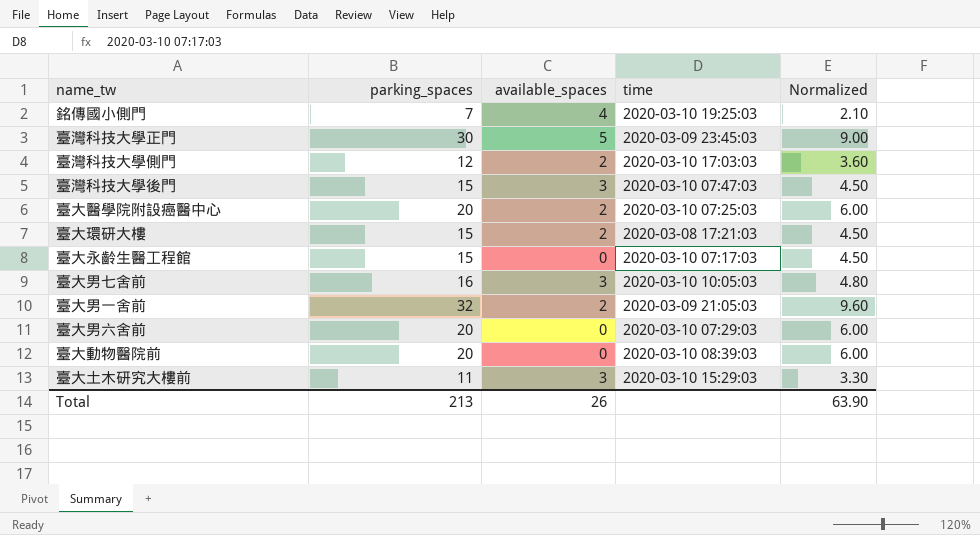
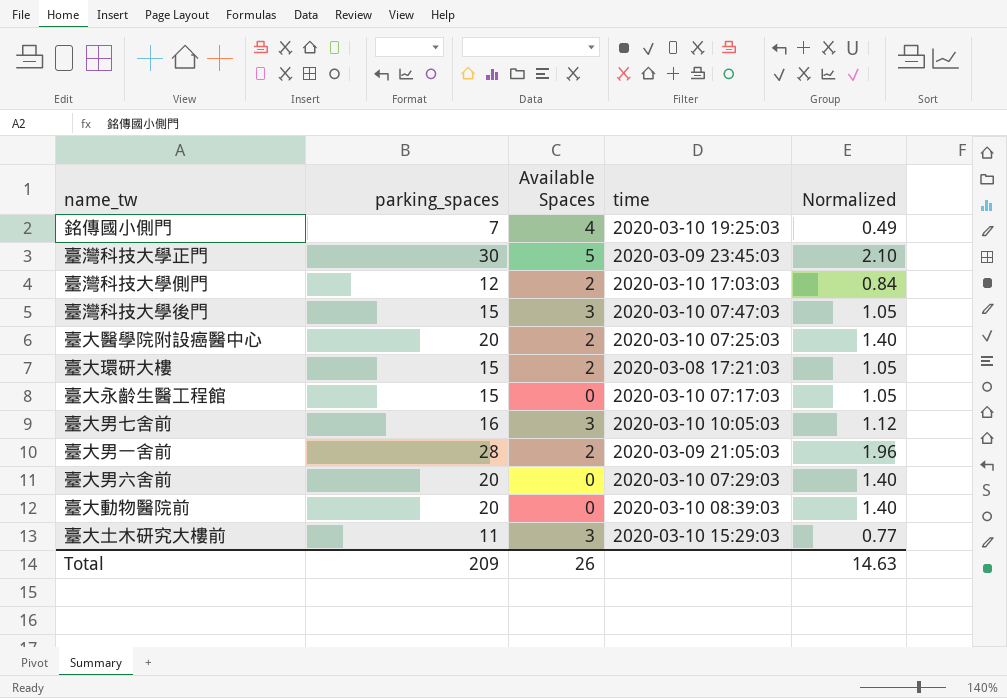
column name: available_spaces -> Available Spaces
column Normalized | formula: [parking_spaces] * 0.3 -> [parking_spaces] * 0.07
臺大男一舍前 | parking_spaces: 32 -> 28
Total | parking_spaces: 213 -> 209
Total | Normalized: 63.90 -> 14.63

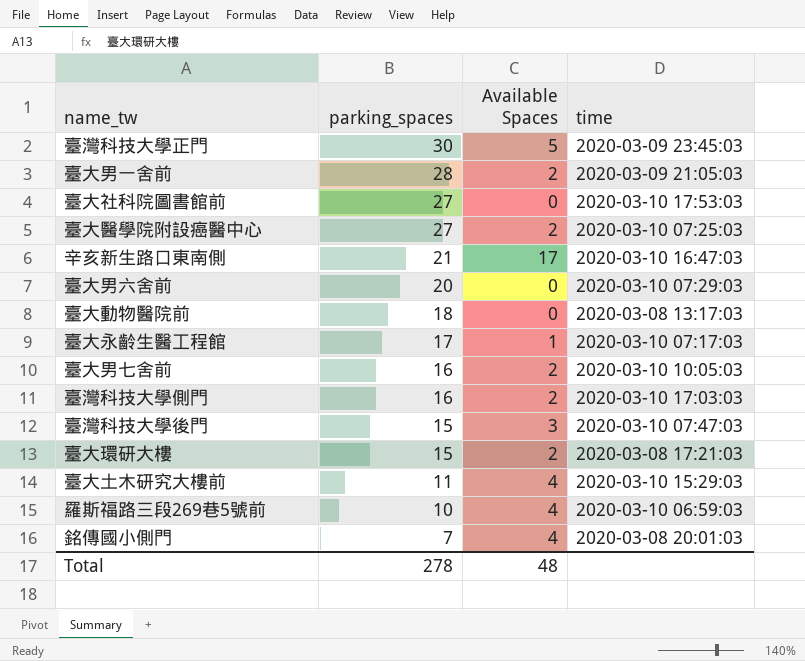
row order: none -> parking_spaces descending
column Normalized | formula: [parking_spaces] * 0.07 -> none
row 臺大社科院圖書館前: none -> 27 | 0 | 2020-03-10 17:53:03
臺大醫學院附設癌醫中心 | parking_spaces: 20 -> 27
row 辛亥新生路口東南側: none -> 21 | 17 | 2020-03-10 16:47:03
臺大動物醫院前 | parking_spaces: 20 -> 18
臺大動物醫院前 | time: 2020-03-10 08:39:03 -> 2020-03-08 13:17:03
臺大永齡生醫工程館 | parking_spaces: 15 -> 17
臺大永齡生醫工程館 | Available Spaces: 0 -> 1
臺大男七舍前 | Available Spaces: 3 -> 2
臺灣科技大學側門 | parking_spaces: 12 -> 16
臺大土木研究大樓前 | Available Spaces: 3 -> 4
row 羅斯福路三段269巷5號前: none -> 10 | 4 | 2020-03-10 06:59:03
銘傳國小側門 | time: 2020-03-10 19:25:03 -> 2020-03-08 20:01:03
Total | parking_spaces: 209 -> 278
Total | Available Spaces: 26 -> 48

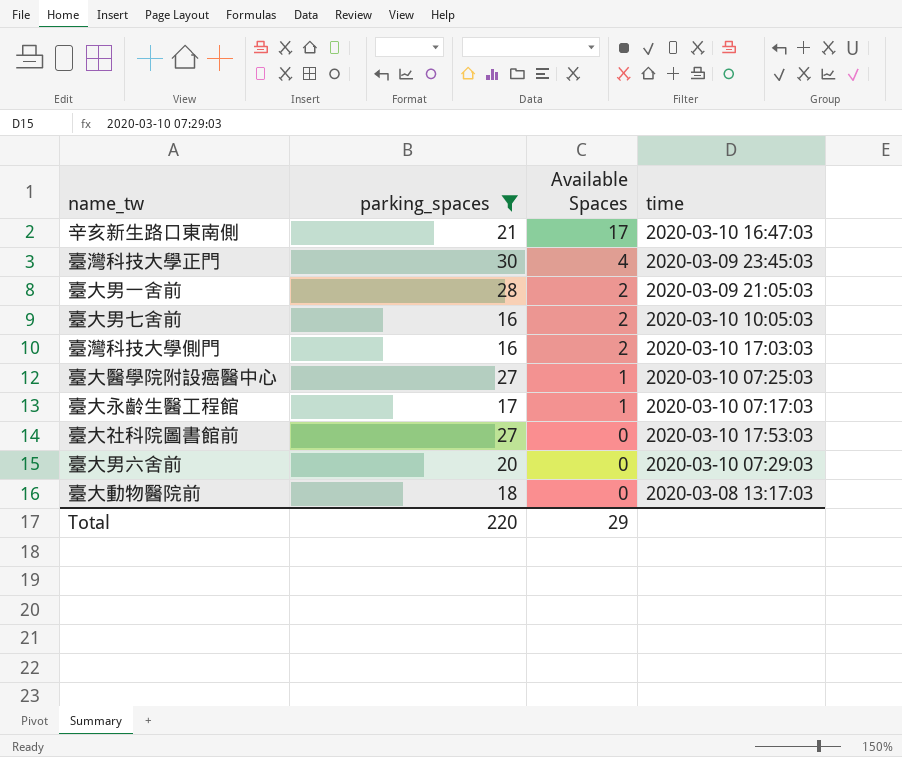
filter: none -> parking_spaces >= 16
row order: parking_spaces descending -> Available Spaces descending
臺灣科技大學正門 | Available Spaces: 5 -> 4
臺大醫學院附設癌醫中心 | Available Spaces: 2 -> 1
Total | parking_spaces: 278 -> 220
Total | Available Spaces: 48 -> 29

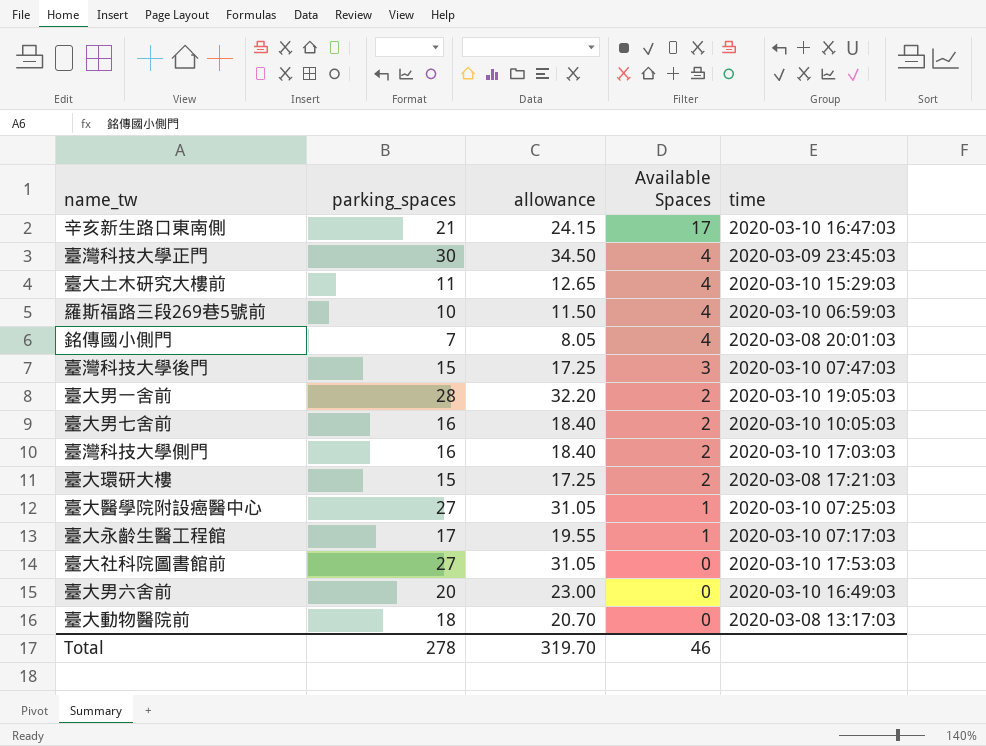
filter: parking_spaces >= 16 -> none
column allowance | formula: none -> [parking_spaces] * 1.15
臺大男一舍前 | time: 2020-03-09 21:05:03 -> 2020-03-10 19:05:03
臺大男六舍前 | time: 2020-03-10 07:29:03 -> 2020-03-10 16:49:03
Total | parking_spaces: 220 -> 278
Total | Available Spaces: 29 -> 46

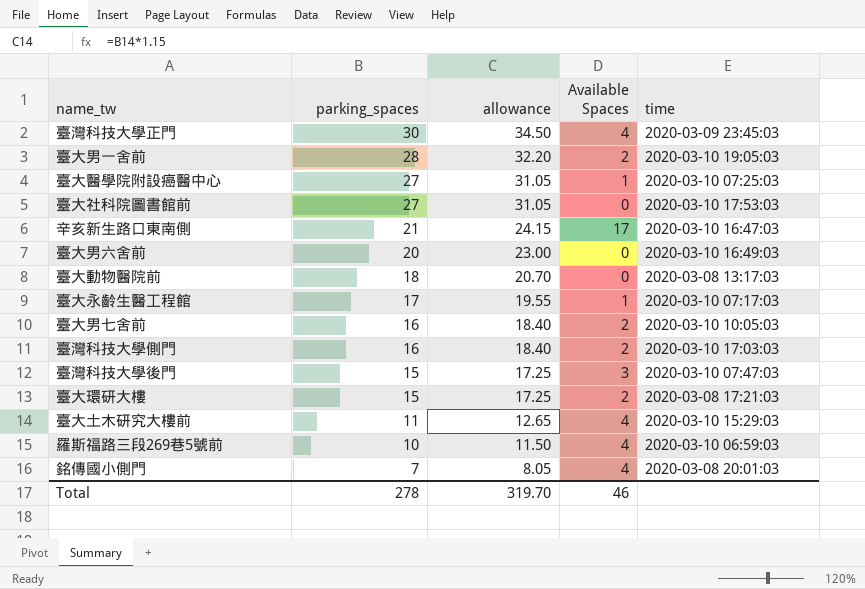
row order: Available Spaces descending -> parking_spaces descending

